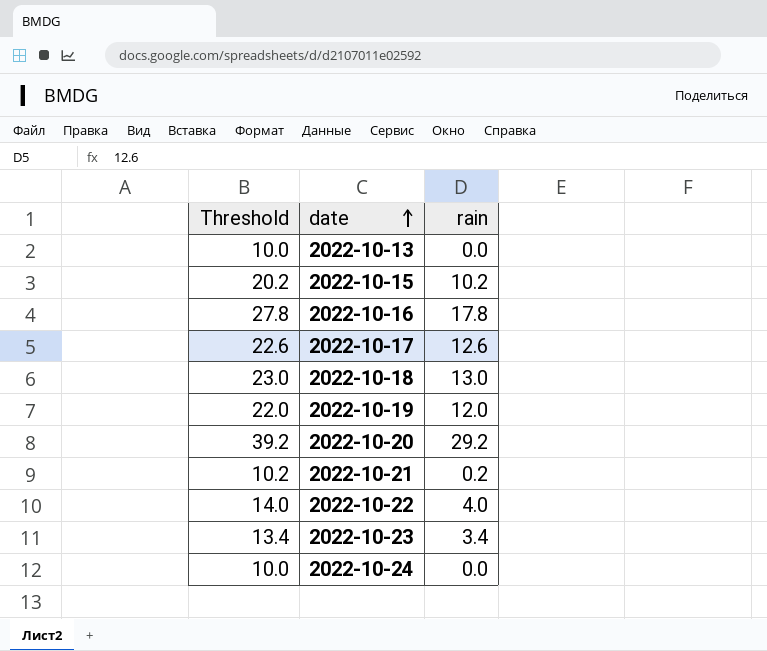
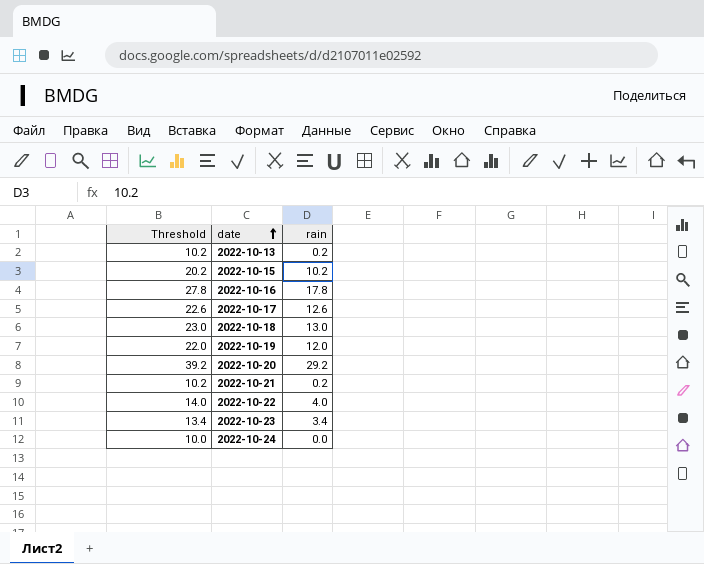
2022-10-13 | Threshold: 10.0 -> 10.2
2022-10-13 | rain: 0.0 -> 0.2

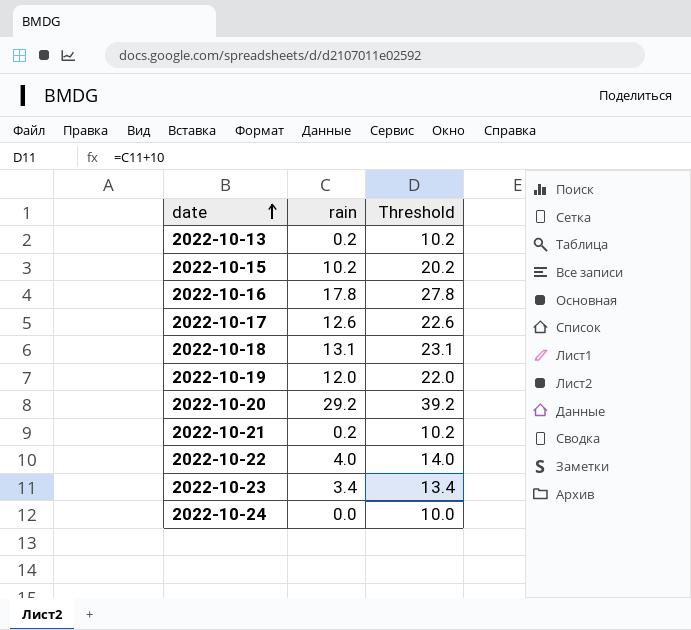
column Threshold | position: 1 -> 3
2022-10-18 | rain: 13.0 -> 13.1
2022-10-18 | Threshold: 23.0 -> 23.1

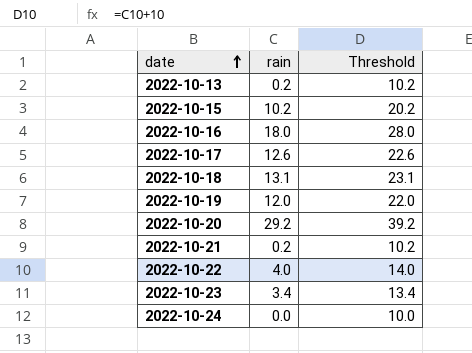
2022-10-16 | rain: 17.8 -> 18.0
2022-10-16 | Threshold: 27.8 -> 28.0

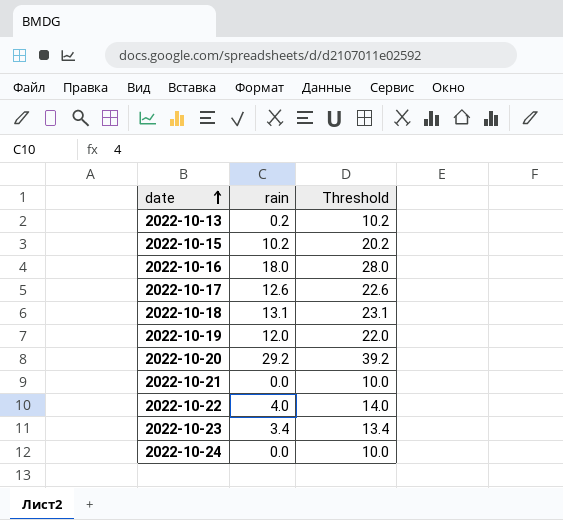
2022-10-21 | rain: 0.2 -> 0.0
2022-10-21 | Threshold: 10.2 -> 10.0

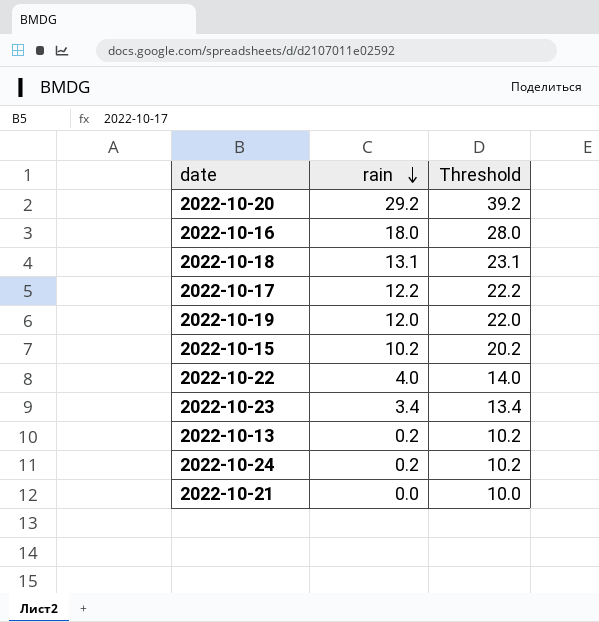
row order: date ascending -> rain descending
2022-10-17 | rain: 12.6 -> 12.2
2022-10-17 | Threshold: 22.6 -> 22.2
2022-10-24 | rain: 0.0 -> 0.2
2022-10-24 | Threshold: 10.0 -> 10.2

